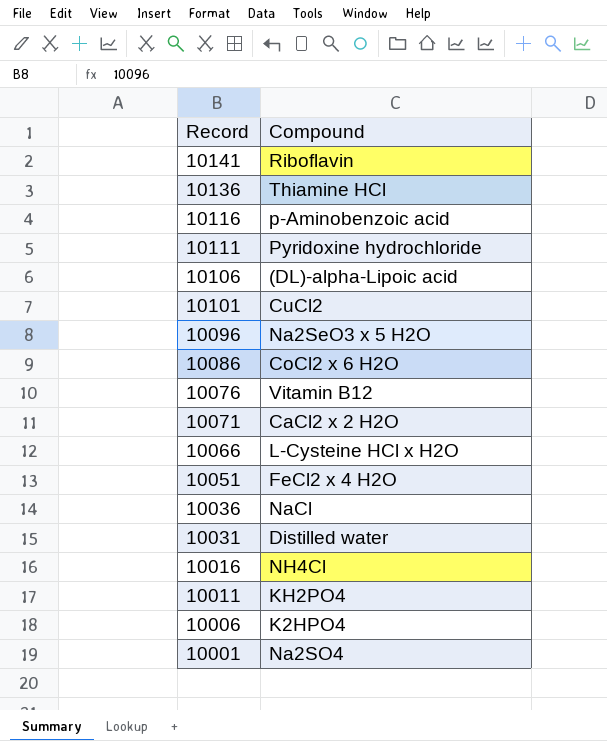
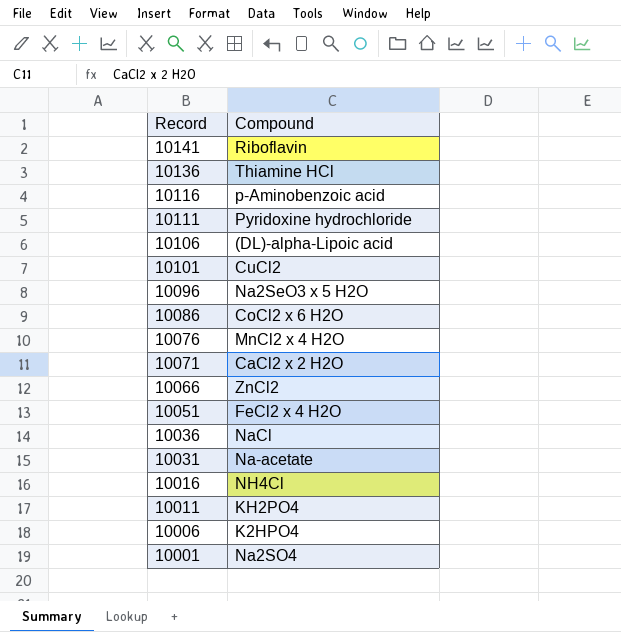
10076 | Compound: Vitamin B12 -> MnCl2 x 4 H2O
10066 | Compound: L-Cysteine HCl x H2O -> ZnCl2
10031 | Compound: Distilled water -> Na-acetate

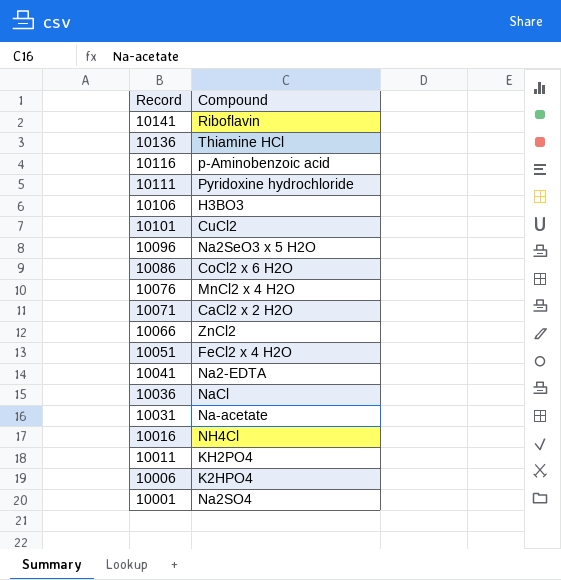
10106 | Compound: (DL)-alpha-Lipoic acid -> H3BO3
row 10041: none -> Na2-EDTA

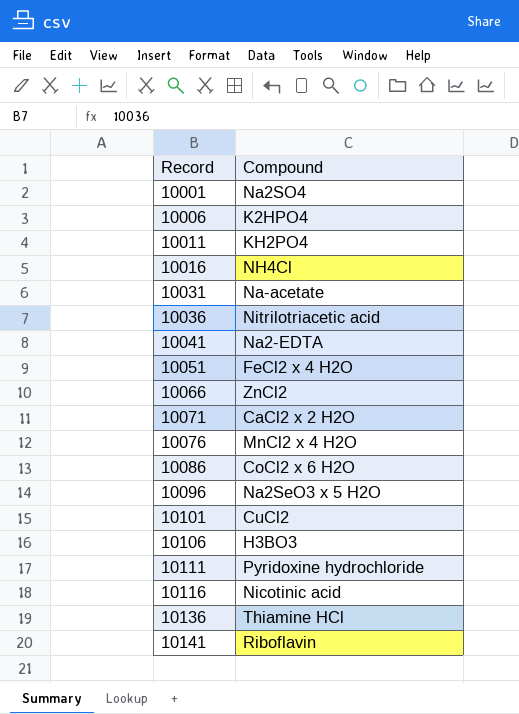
row order: Record descending -> Record ascending
10036 | Compound: NaCl -> Nitrilotriacetic acid
10116 | Compound: p-Aminobenzoic acid -> Nicotinic acid

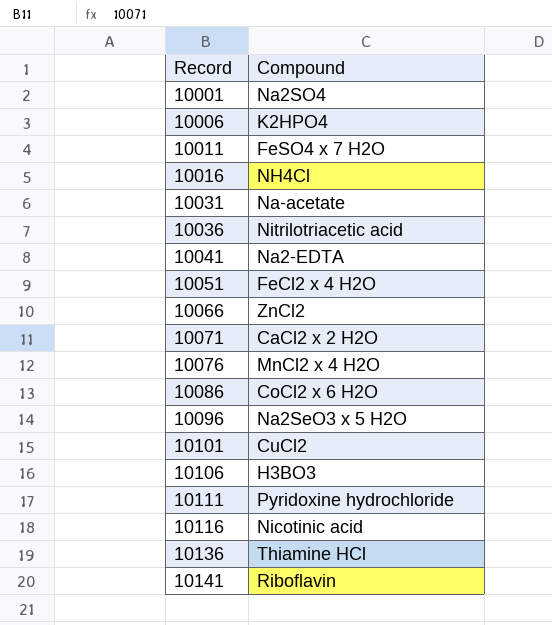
10011 | Compound: KH2PO4 -> FeSO4 x 7 H2O

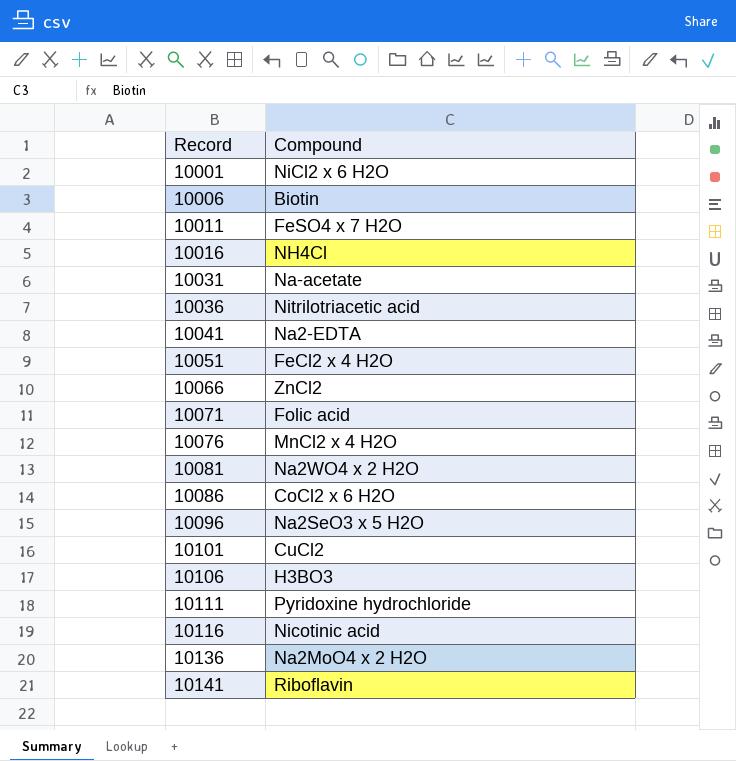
10001 | Compound: Na2SO4 -> NiCl2 x 6 H2O
10006 | Compound: K2HPO4 -> Biotin
10071 | Compound: CaCl2 x 2 H2O -> Folic acid
row 10081: none -> Na2WO4 x 2 H2O
10136 | Compound: Thiamine HCl -> Na2MoO4 x 2 H2O

